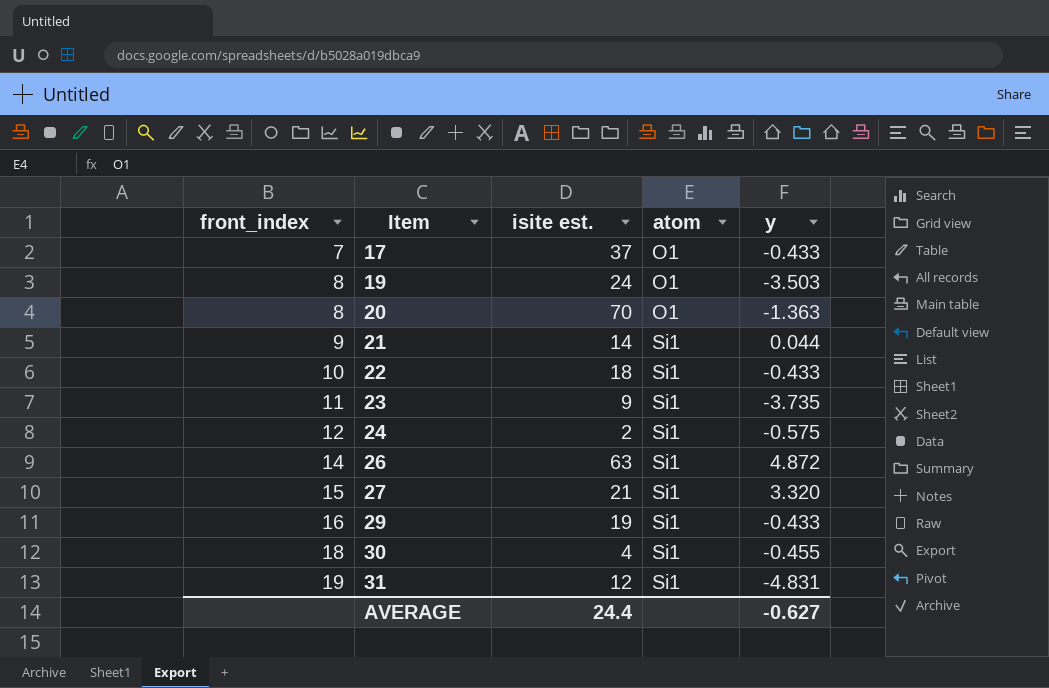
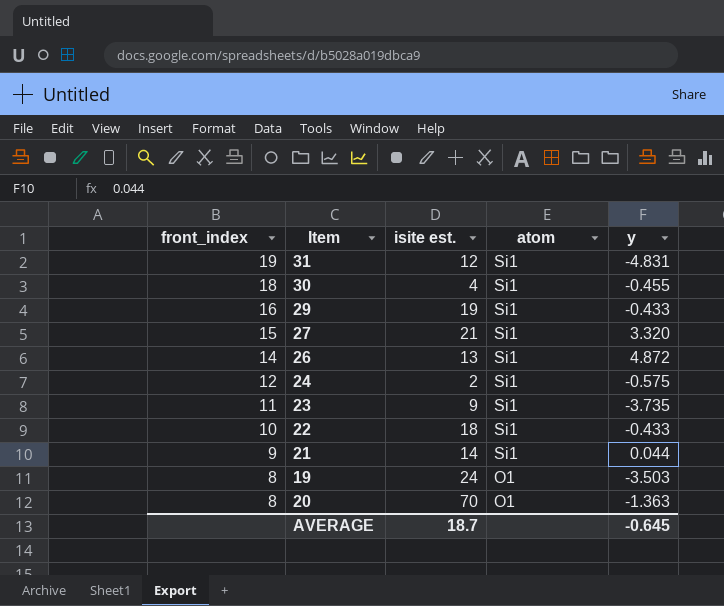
row order: front_index ascending -> front_index descending
row 17: 7 | 37 | O1 | -0.433 -> none
26 | isite est.: 63 -> 13
AVERAGE | isite est.: 24.4 -> 18.7
AVERAGE | y: -0.627 -> -0.645

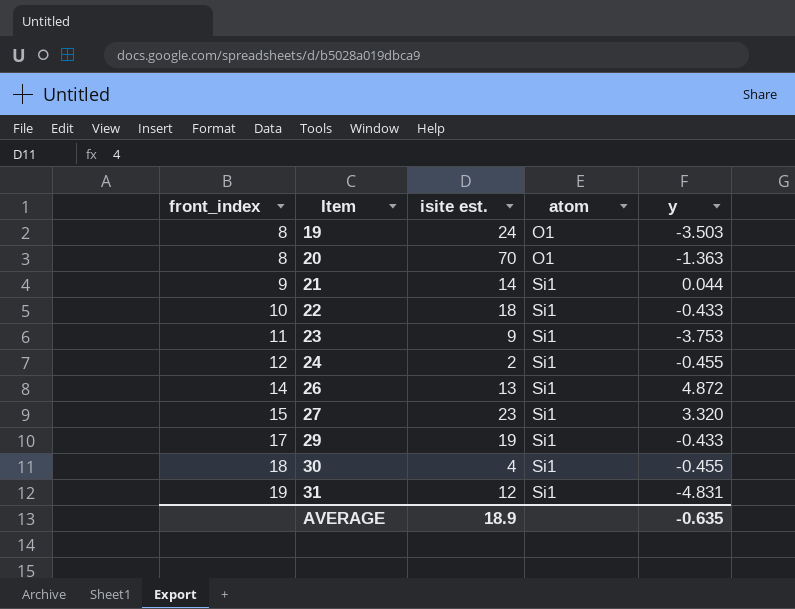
row order: front_index descending -> front_index ascending
23 | y: -3.735 -> -3.753
24 | y: -0.575 -> -0.455
27 | isite est.: 21 -> 23
29 | front_index: 16 -> 17
AVERAGE | isite est.: 18.7 -> 18.9
AVERAGE | y: -0.645 -> -0.635

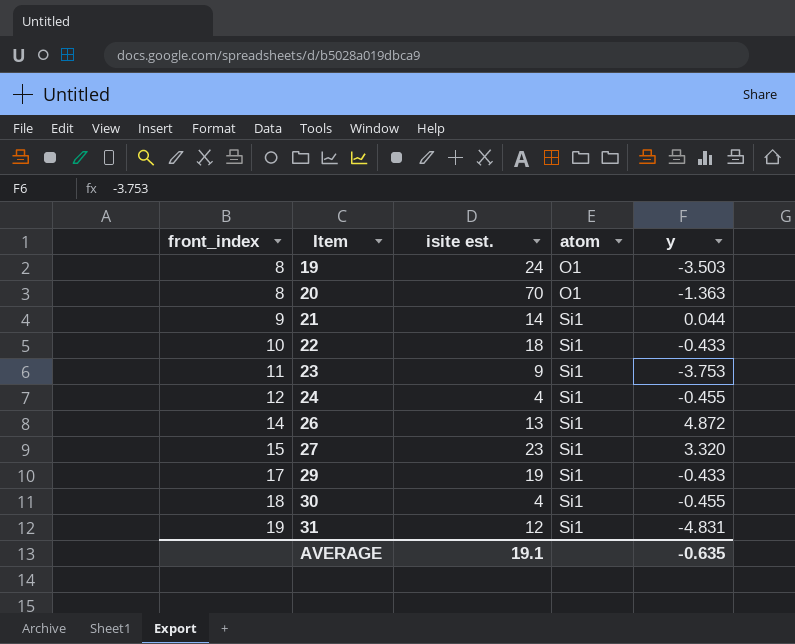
24 | isite est.: 2 -> 4
AVERAGE | isite est.: 18.9 -> 19.1

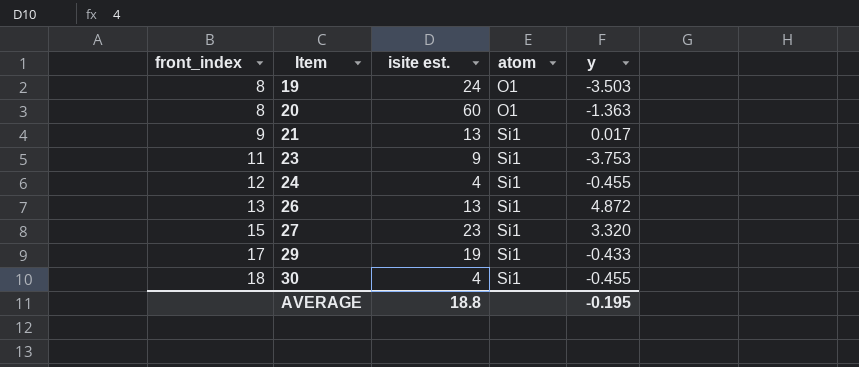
row 22: 10 | 18 | Si1 | -0.433 -> none
row 31: 19 | 12 | Si1 | -4.831 -> none
20 | isite est.: 70 -> 60
21 | isite est.: 14 -> 13
21 | y: 0.044 -> 0.017
26 | front_index: 14 -> 13
AVERAGE | isite est.: 19.1 -> 18.8
AVERAGE | y: -0.635 -> -0.195

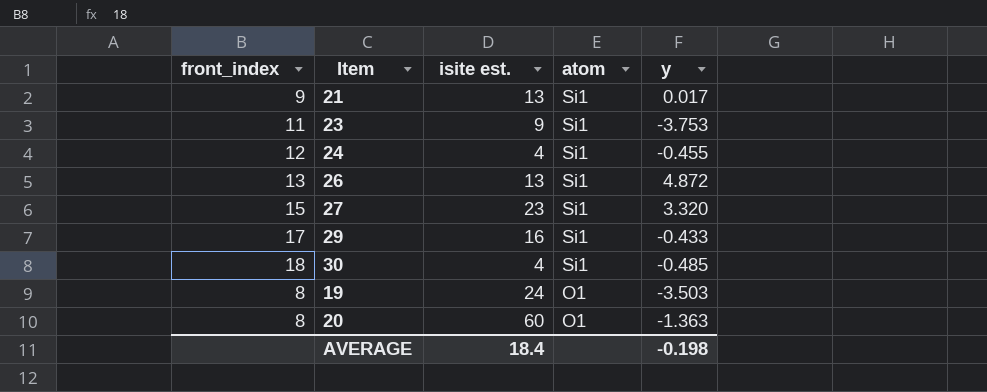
row order: front_index ascending -> atom descending
29 | isite est.: 19 -> 16
30 | y: -0.455 -> -0.485
AVERAGE | isite est.: 18.8 -> 18.4
AVERAGE | y: -0.195 -> -0.198

